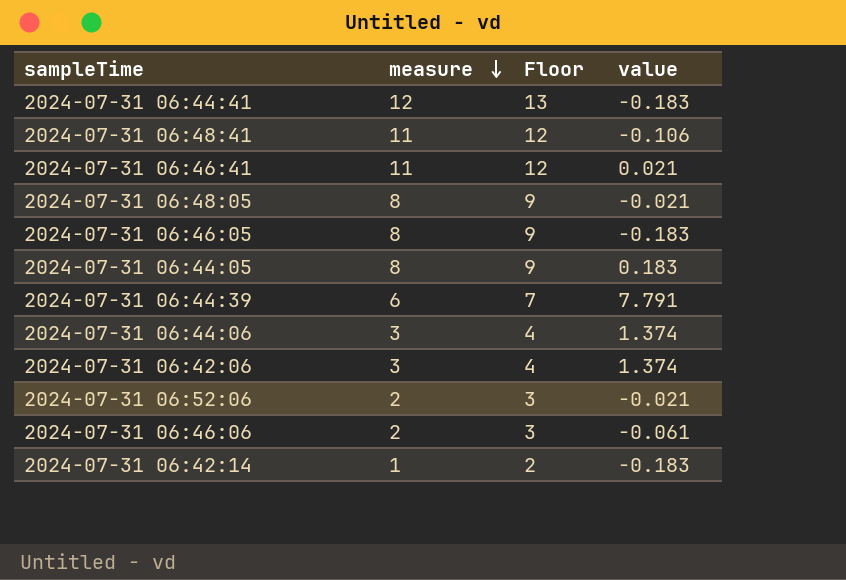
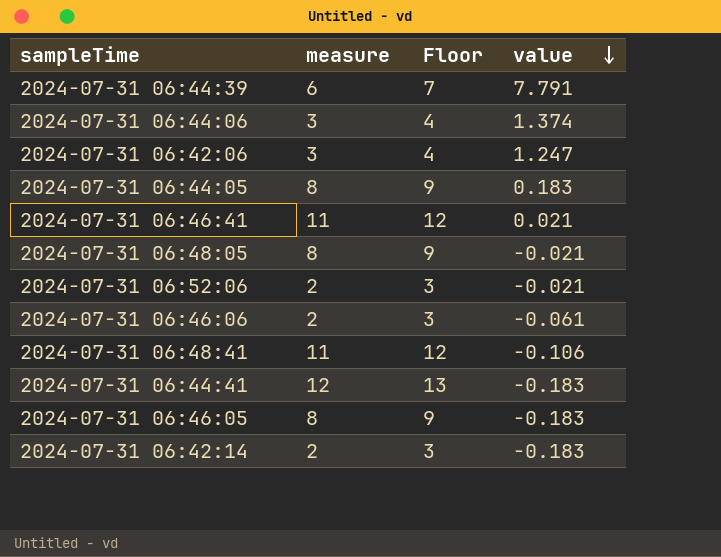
row order: measure descending -> value descending
2024-07-31 06:42:06 | value: 1.374 -> 1.247
2024-07-31 06:42:14 | measure: 1 -> 2
2024-07-31 06:42:14 | Floor: 2 -> 3

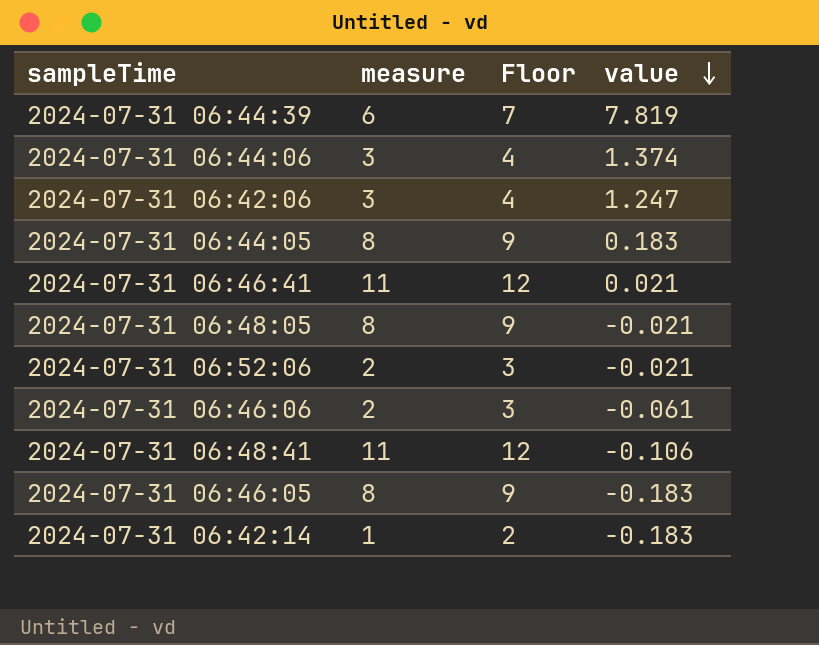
row 2024-07-31 06:44:41: 12 | 13 | -0.183 -> none
2024-07-31 06:44:39 | value: 7.791 -> 7.819
2024-07-31 06:42:14 | measure: 2 -> 1
2024-07-31 06:42:14 | Floor: 3 -> 2

